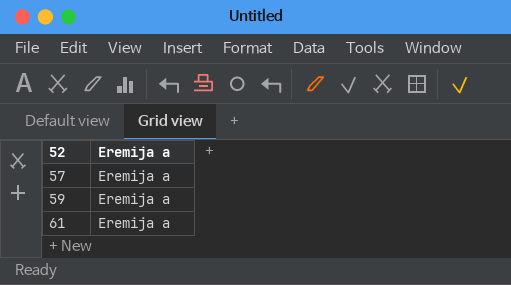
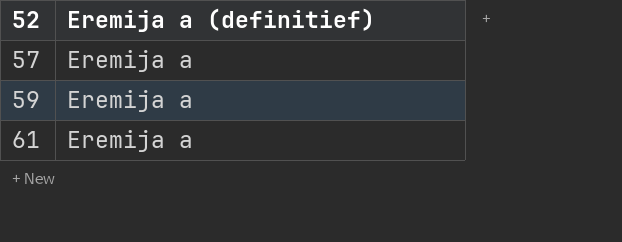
column name: Eremija a -> Eremija a (definitief)

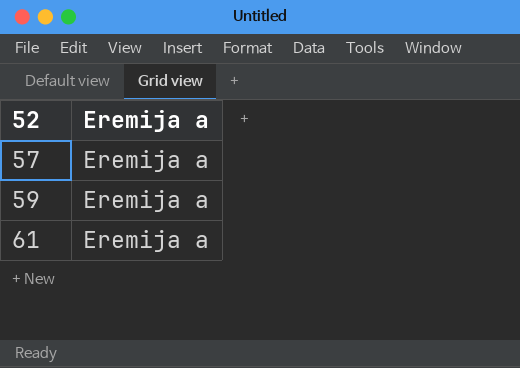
column name: Eremija a (definitief) -> Eremija a

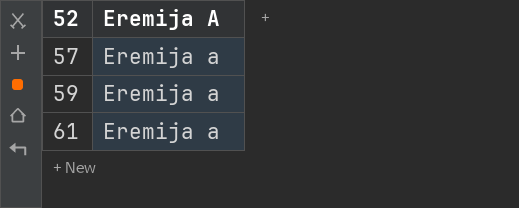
column name: Eremija a -> Eremija A

